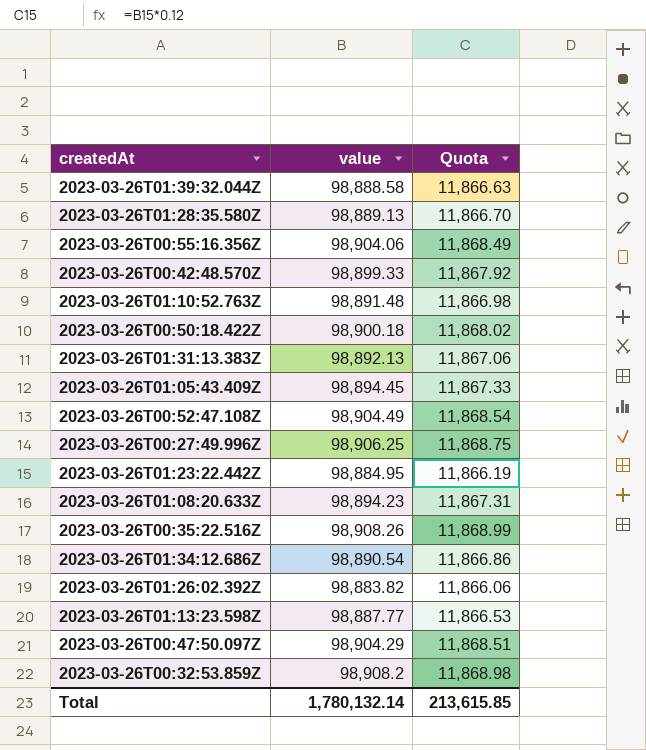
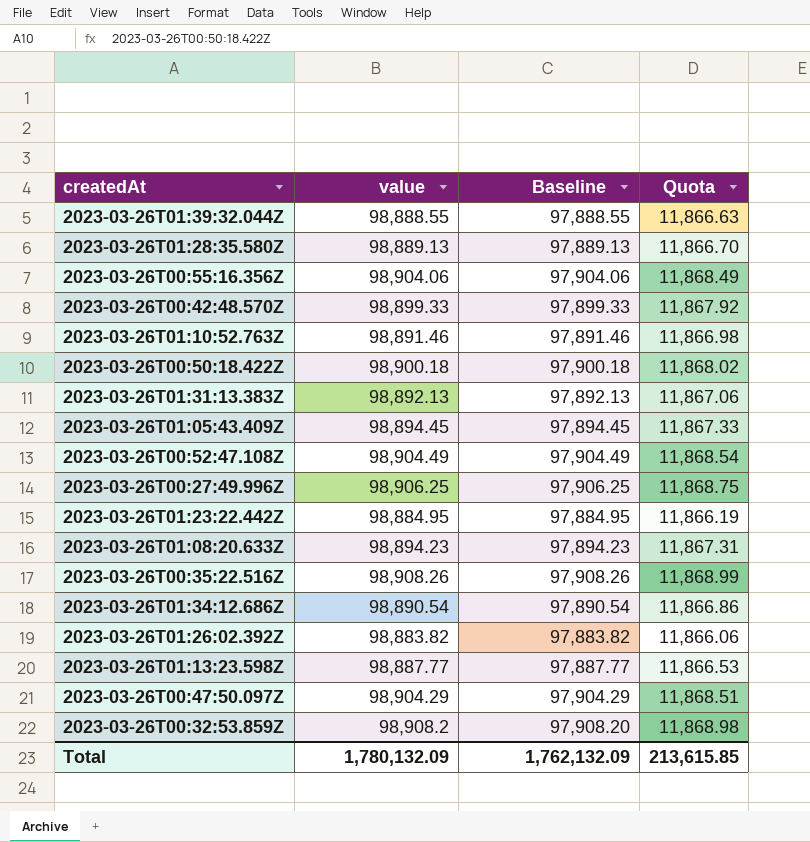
column Baseline | formula: none -> [value] - 1000
2023-03-26T01:39:32.044Z | value: 98,888.58 -> 98,888.55
2023-03-26T01:10:52.763Z | value: 98,891.48 -> 98,891.46
Total | value: 1,780,132.14 -> 1,780,132.09

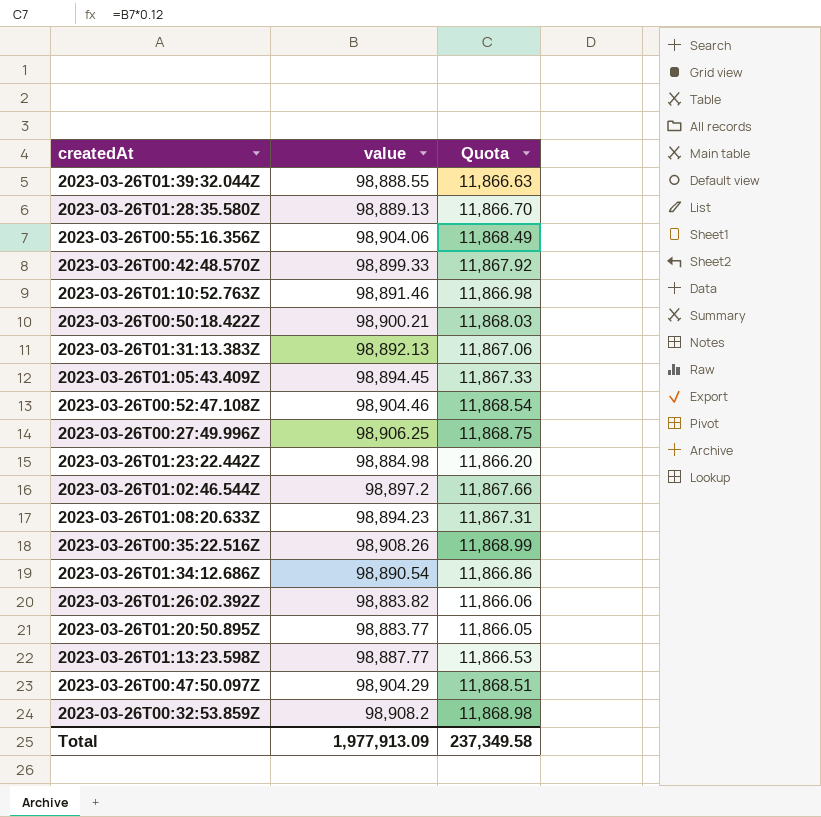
column Baseline | formula: [value] - 1000 -> none
2023-03-26T00:50:18.422Z | value: 98,900.18 -> 98,900.21
2023-03-26T00:50:18.422Z | Quota: 11,868.02 -> 11,868.03
2023-03-26T00:52:47.108Z | value: 98,904.49 -> 98,904.46
2023-03-26T01:23:22.442Z | value: 98,884.95 -> 98,884.98
2023-03-26T01:23:22.442Z | Quota: 11,866.19 -> 11,866.20
row 2023-03-26T01:02:46.544Z: none -> 98,897.2 | 11,867.66
row 2023-03-26T01:20:50.895Z: none -> 98,883.77 | 11,866.05
Total | value: 1,780,132.09 -> 1,977,913.09
Total | Quota: 213,615.85 -> 237,349.58

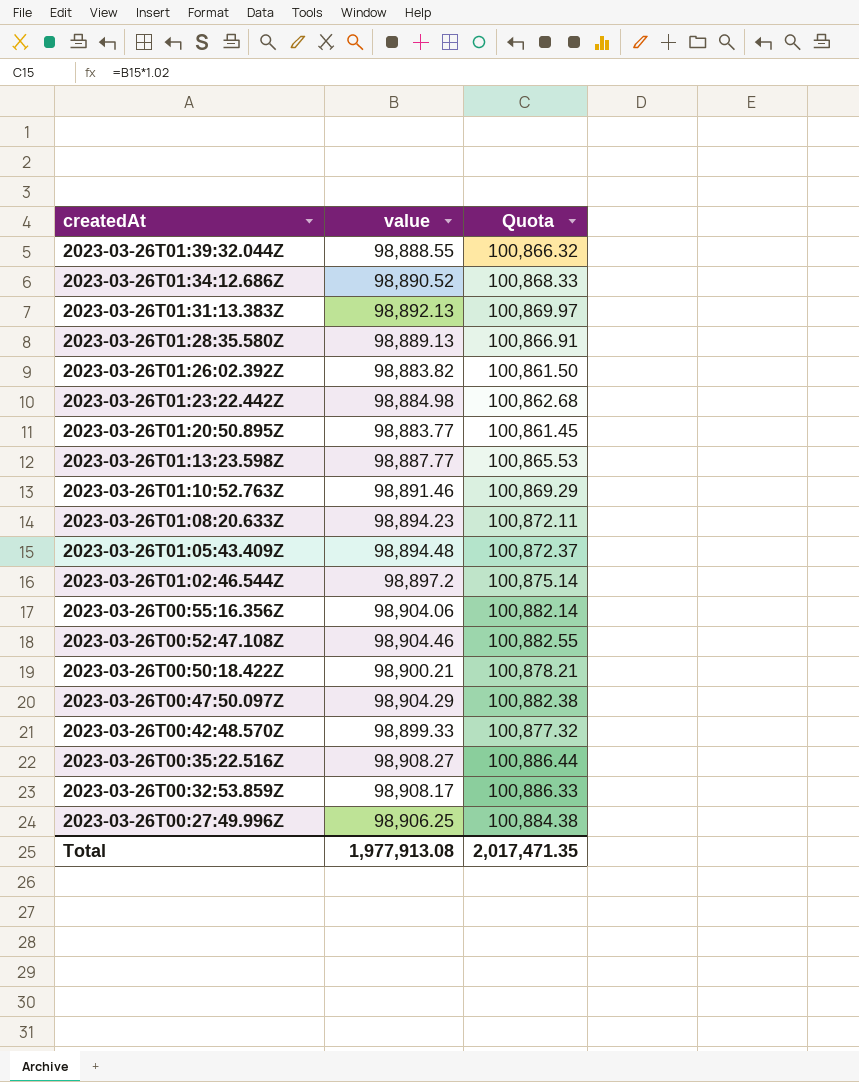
row order: none -> createdAt descending
column Quota | formula: [value] * 0.12 -> [value] * 1.02
2023-03-26T01:34:12.686Z | value: 98,890.54 -> 98,890.52
2023-03-26T01:05:43.409Z | value: 98,894.45 -> 98,894.48
2023-03-26T00:35:22.516Z | value: 98,908.26 -> 98,908.27
2023-03-26T00:32:53.859Z | value: 98,908.2 -> 98,908.17
Total | value: 1,977,913.09 -> 1,977,913.08
Total | Quota: 237,349.58 -> 2,017,471.35

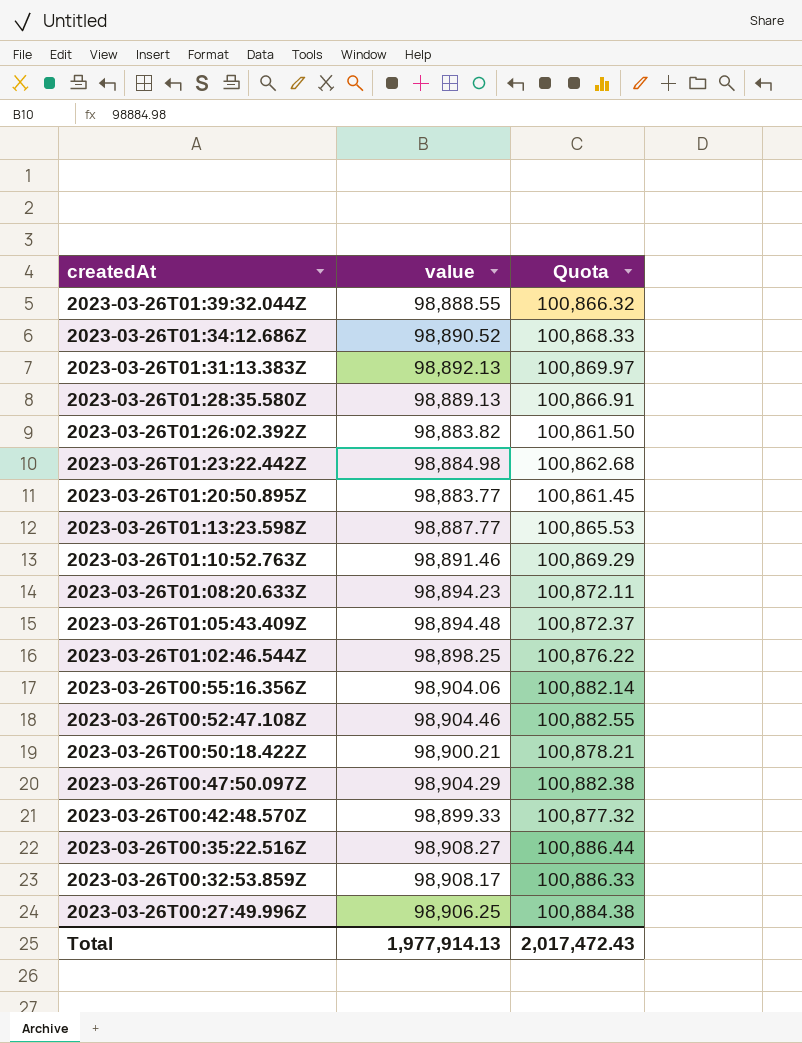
2023-03-26T01:02:46.544Z | value: 98,897.2 -> 98,898.25
2023-03-26T01:02:46.544Z | Quota: 100,875.14 -> 100,876.22
Total | value: 1,977,913.08 -> 1,977,914.13
Total | Quota: 2,017,471.35 -> 2,017,472.43

